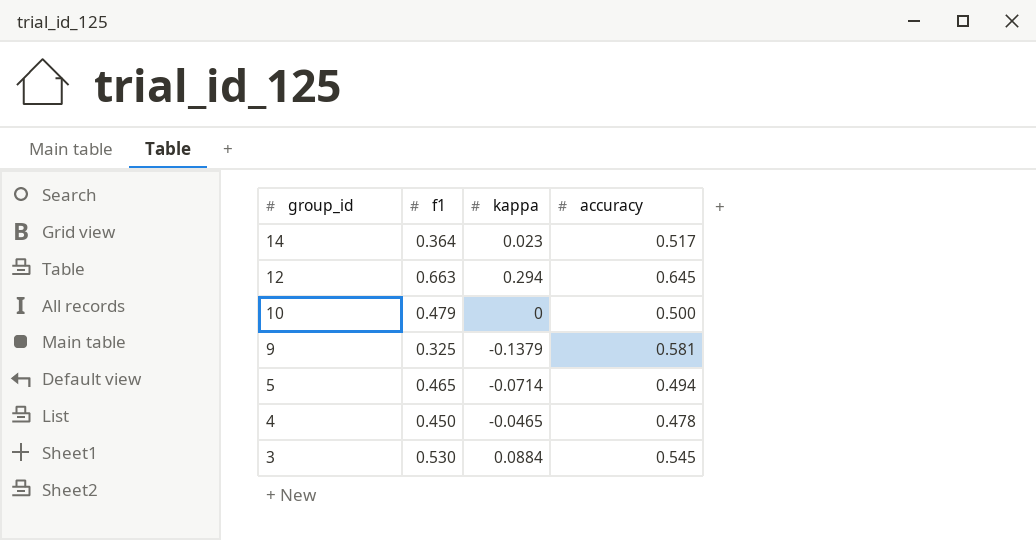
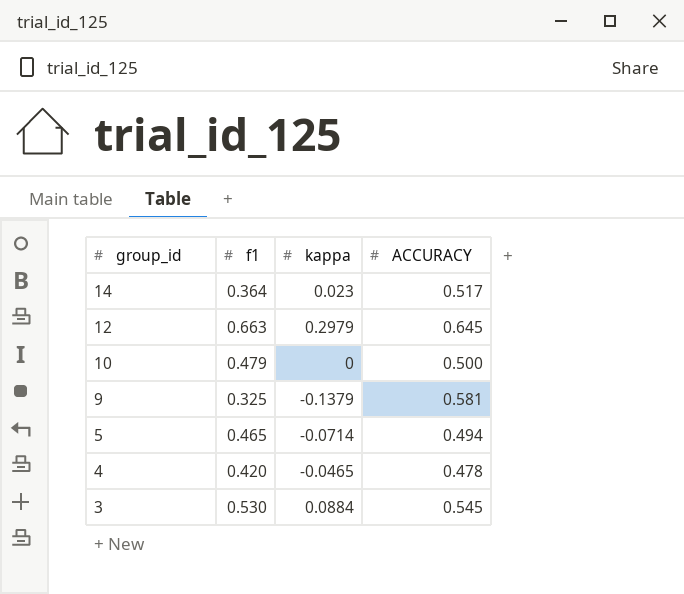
column name: accuracy -> ACCURACY
12 | kappa: 0.294 -> 0.2979
4 | f1: 0.450 -> 0.420

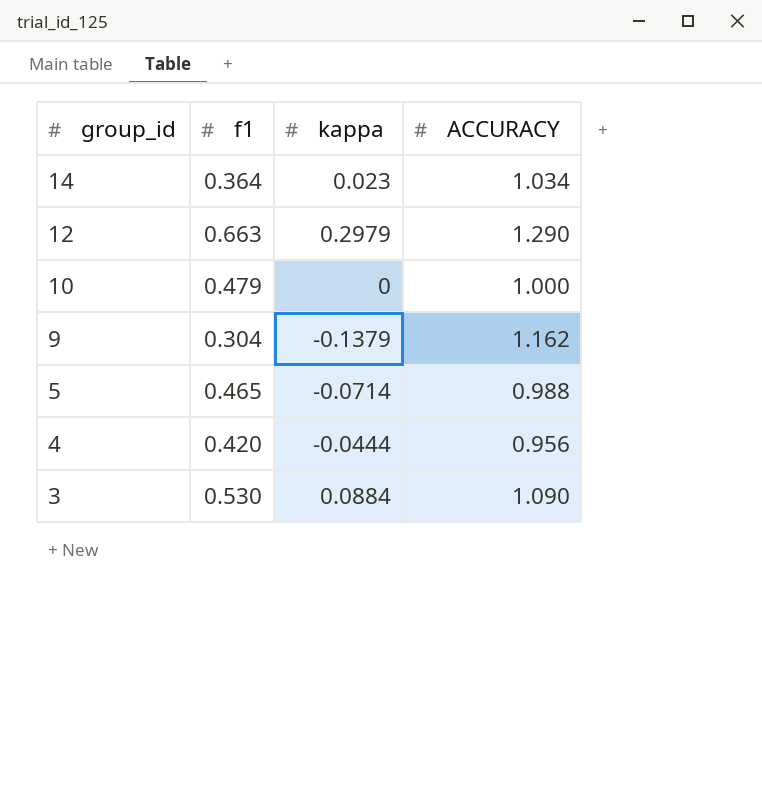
14 | ACCURACY: 0.517 -> 1.034
12 | ACCURACY: 0.645 -> 1.290
10 | ACCURACY: 0.500 -> 1.000
9 | f1: 0.325 -> 0.304
9 | ACCURACY: 0.581 -> 1.162
5 | ACCURACY: 0.494 -> 0.988
4 | kappa: -0.0465 -> -0.0444
4 | ACCURACY: 0.478 -> 0.956
3 | ACCURACY: 0.545 -> 1.090

